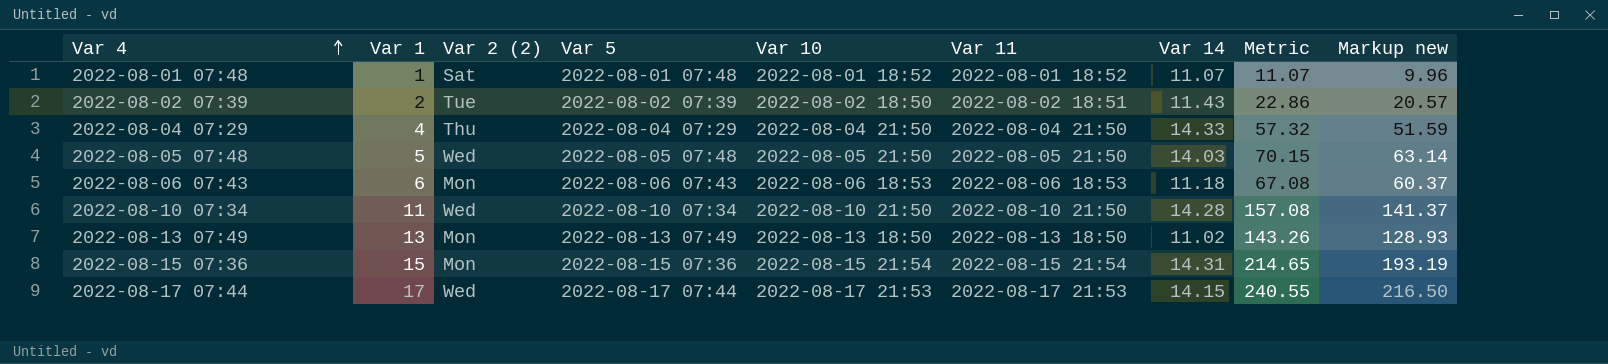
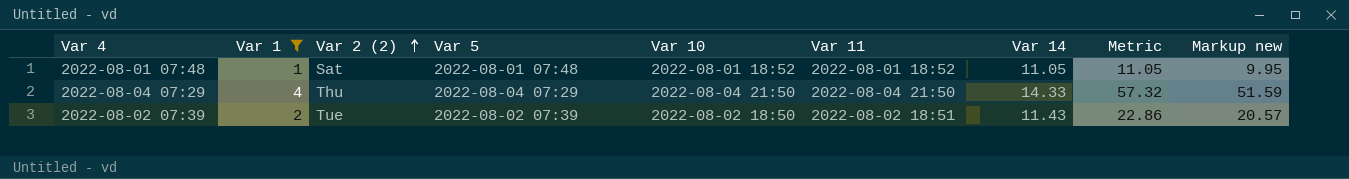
filter: none -> Var 1 <= 4
row order: Var 4 ascending -> Var 2 (2) ascending
2022-08-01 07:48 | Var 14: 11.07 -> 11.05
2022-08-01 07:48 | Metric: 11.07 -> 11.05
2022-08-01 07:48 | Markup new: 9.96 -> 9.95

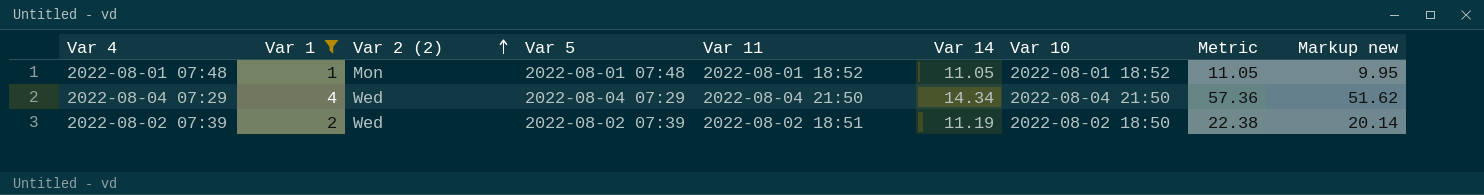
column Var 10 | position: 5 -> 7
2022-08-01 07:48 | Var 2 (2): Sat -> Mon
2022-08-04 07:29 | Var 2 (2): Thu -> Wed
2022-08-04 07:29 | Var 14: 14.33 -> 14.34
2022-08-04 07:29 | Metric: 57.32 -> 57.36
2022-08-04 07:29 | Markup new: 51.59 -> 51.62
2022-08-02 07:39 | Var 2 (2): Tue -> Wed
2022-08-02 07:39 | Var 14: 11.43 -> 11.19
2022-08-02 07:39 | Metric: 22.86 -> 22.38
2022-08-02 07:39 | Markup new: 20.57 -> 20.14

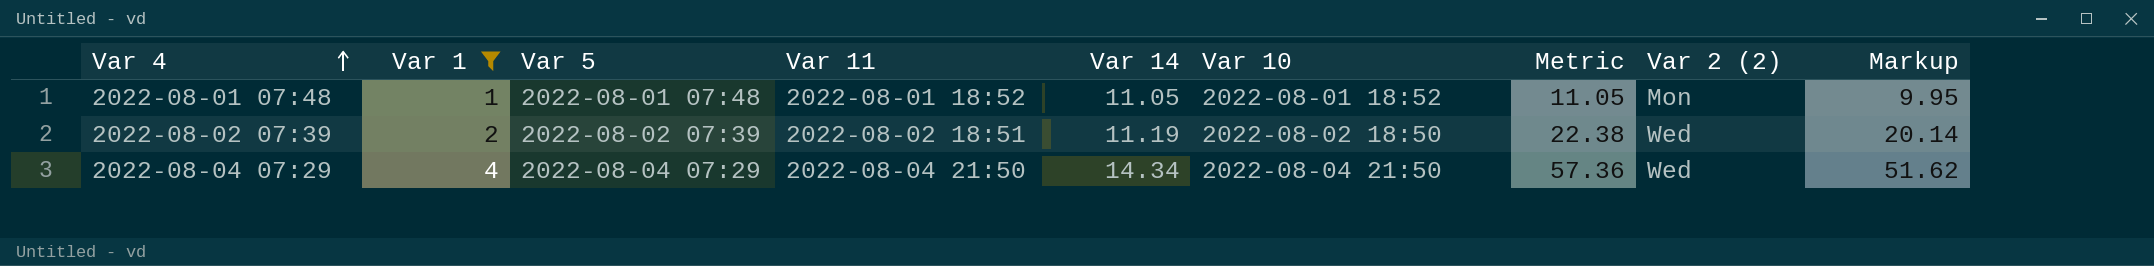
row order: Var 2 (2) ascending -> Var 4 ascending
column Var 2 (2) | position: 3 -> 8
column name: Markup new -> Markup

